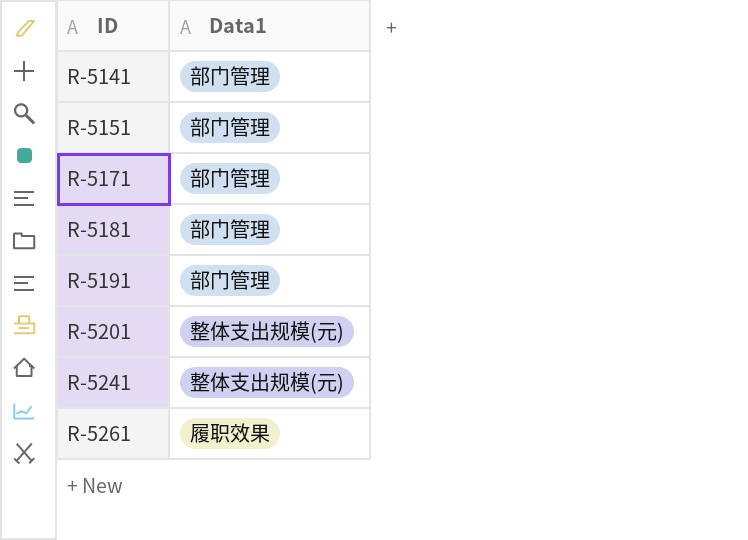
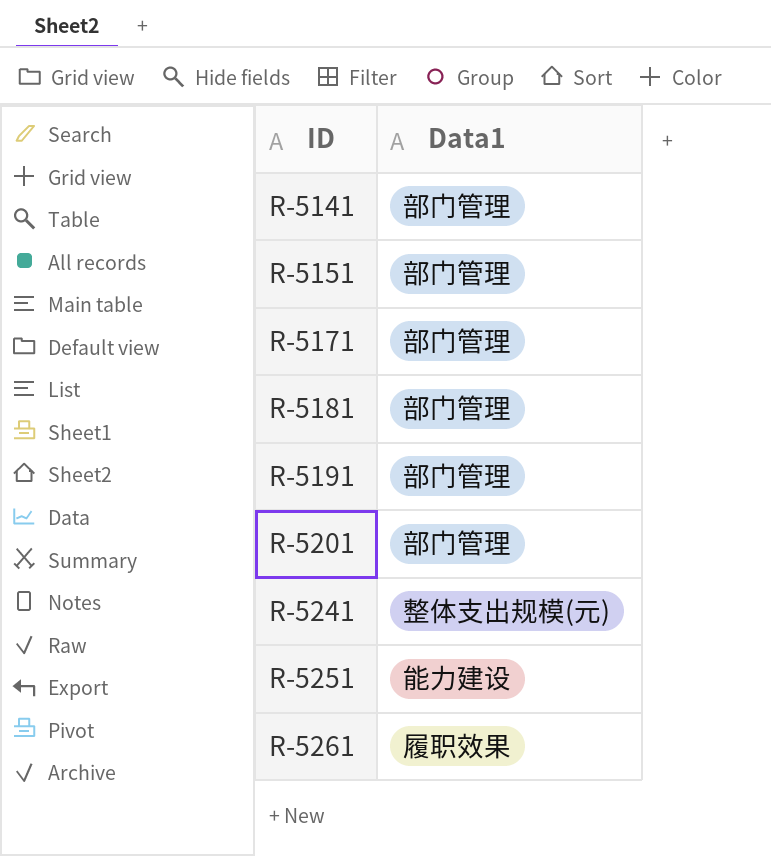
R-5201 | Data1: 整体支出规模(元) -> 部门管理
row R-5251: none -> 能力建设

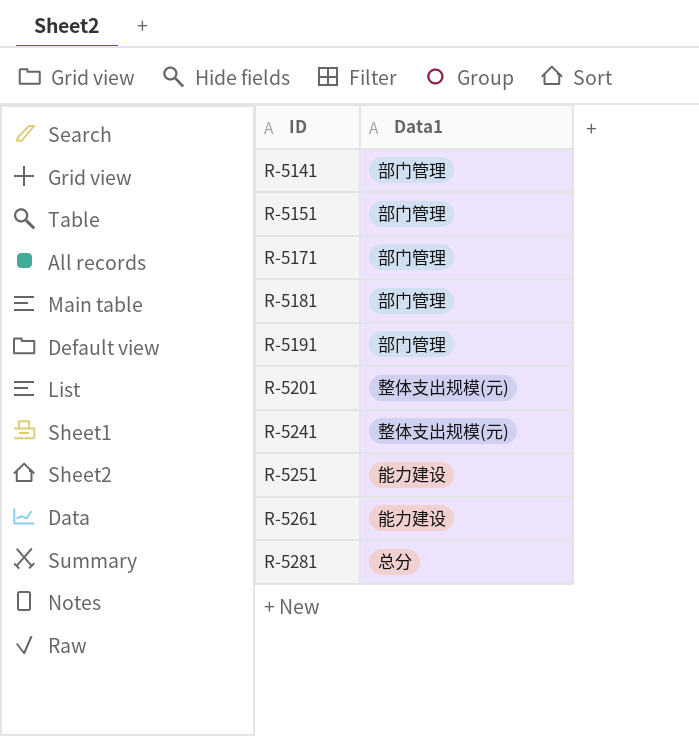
R-5201 | Data1: 部门管理 -> 整体支出规模(元)
R-5261 | Data1: 履职效果 -> 能力建设
row R-5281: none -> 总分

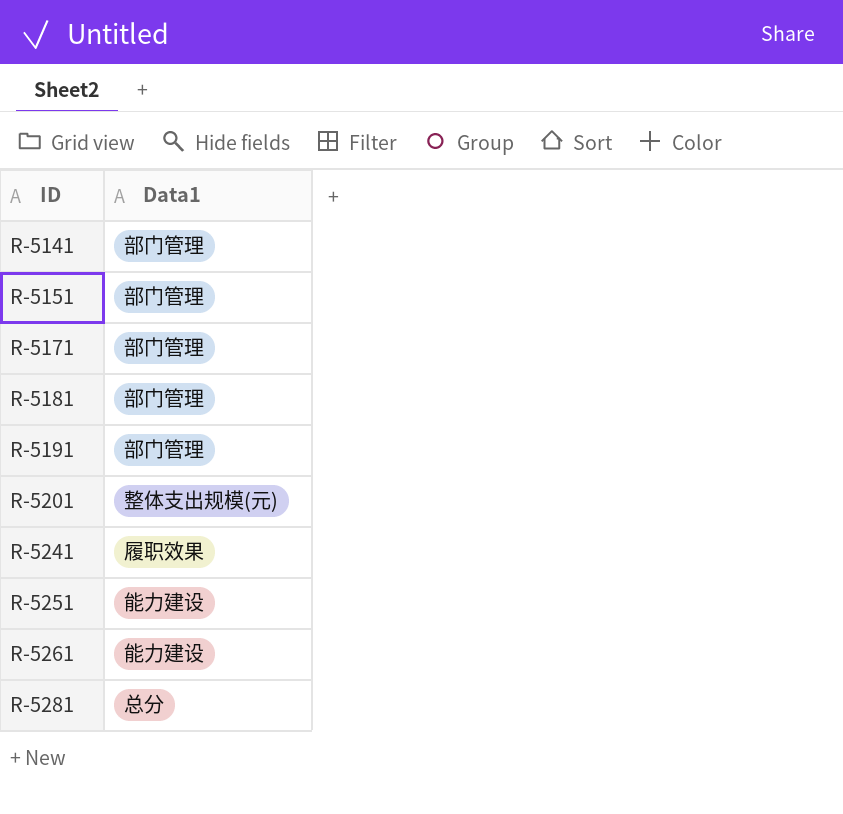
R-5241 | Data1: 整体支出规模(元) -> 履职效果

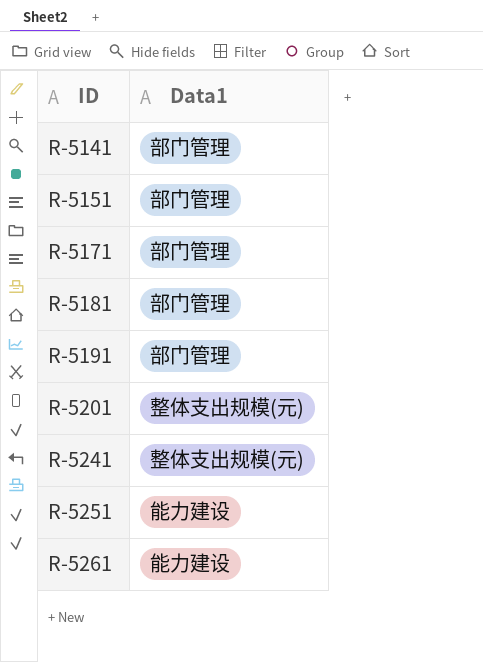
row R-5281: 总分 -> none
R-5241 | Data1: 履职效果 -> 整体支出规模(元)

